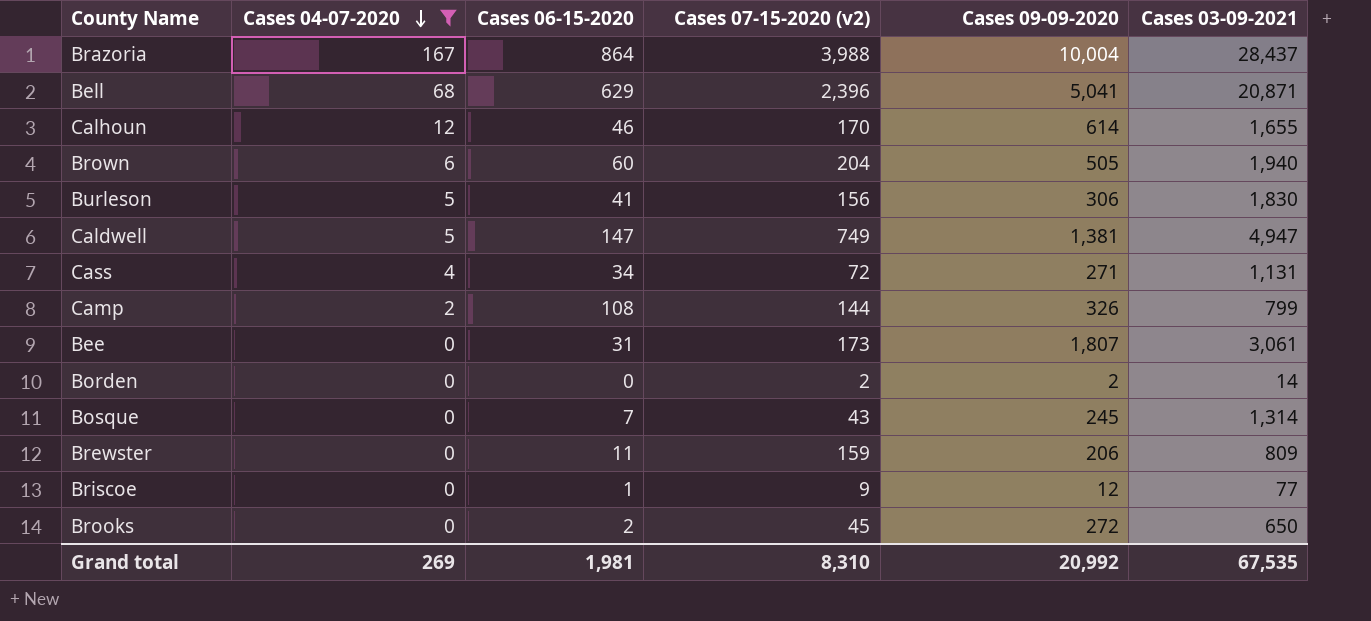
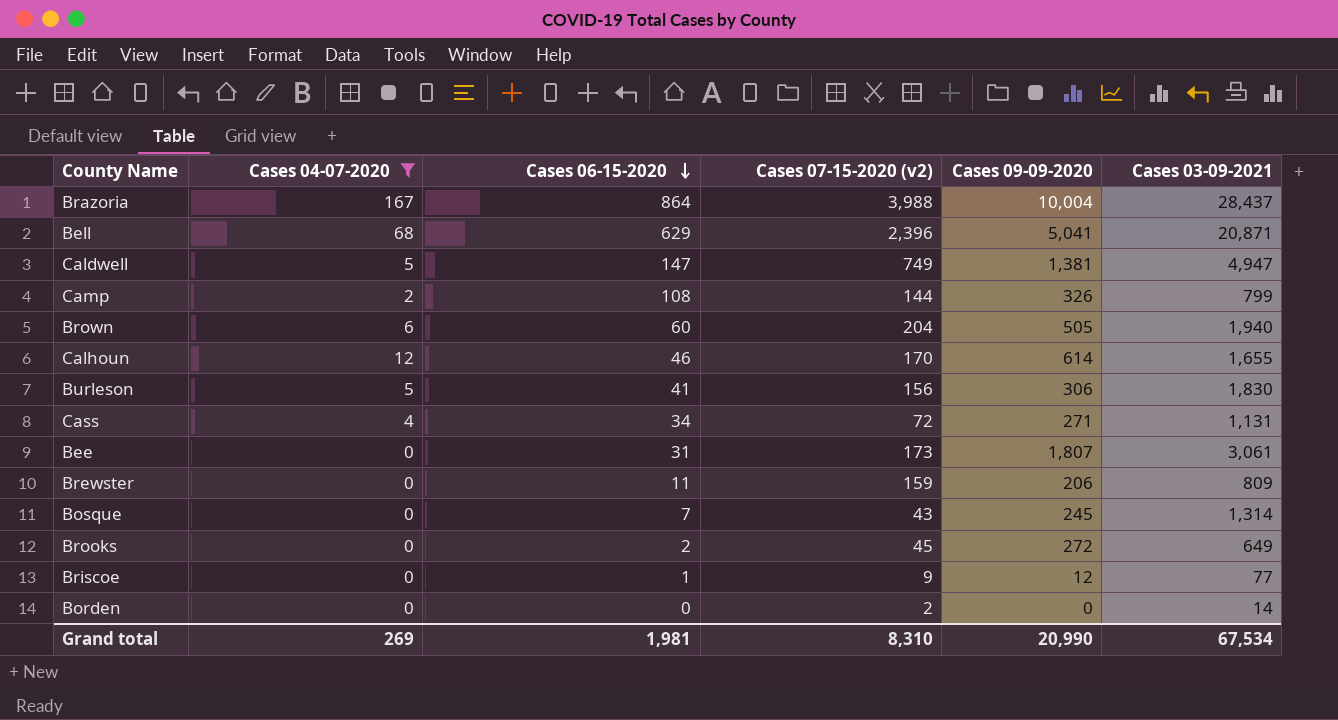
row order: Cases 04-07-2020 descending -> Cases 06-15-2020 descending
Brooks | Cases 03-09-2021: 650 -> 649
Borden | Cases 09-09-2020: 2 -> 0
Grand total | Cases 09-09-2020: 20,992 -> 20,990
Grand total | Cases 03-09-2021: 67,535 -> 67,534

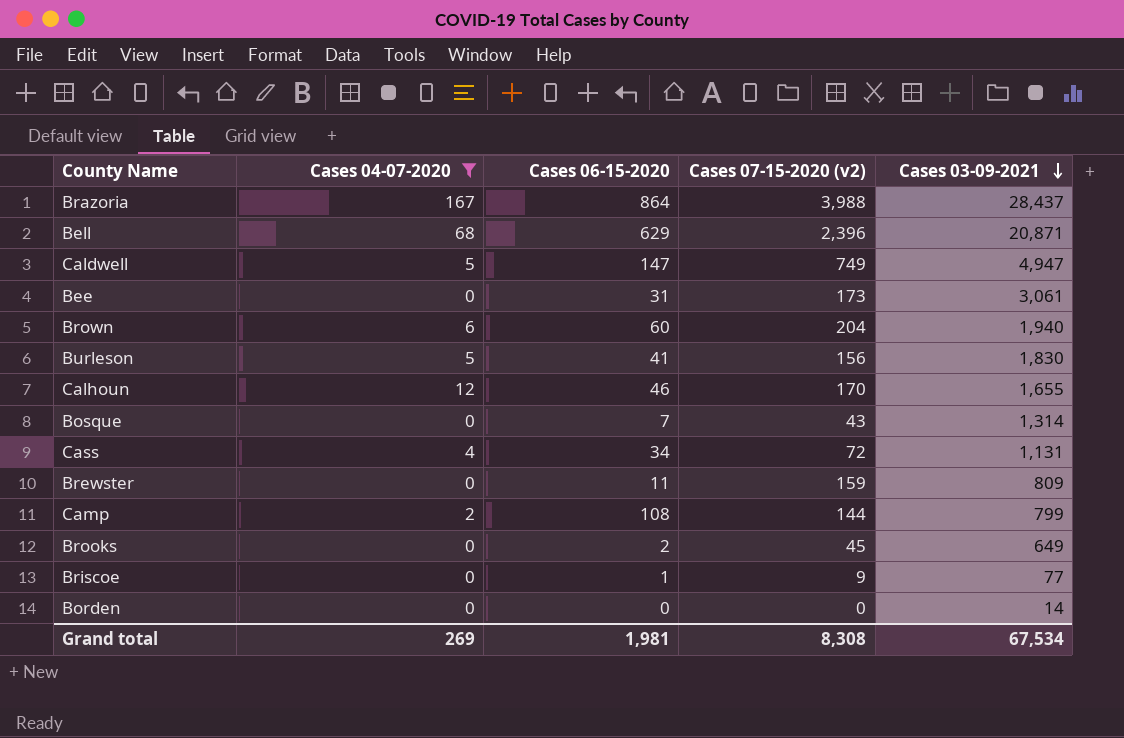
row order: Cases 06-15-2020 descending -> Cases 03-09-2021 descending
column Cases 09-09-2020 | position: 5 -> none
Borden | Cases 07-15-2020 (v2): 2 -> 0
Grand total | Cases 07-15-2020 (v2): 8,310 -> 8,308

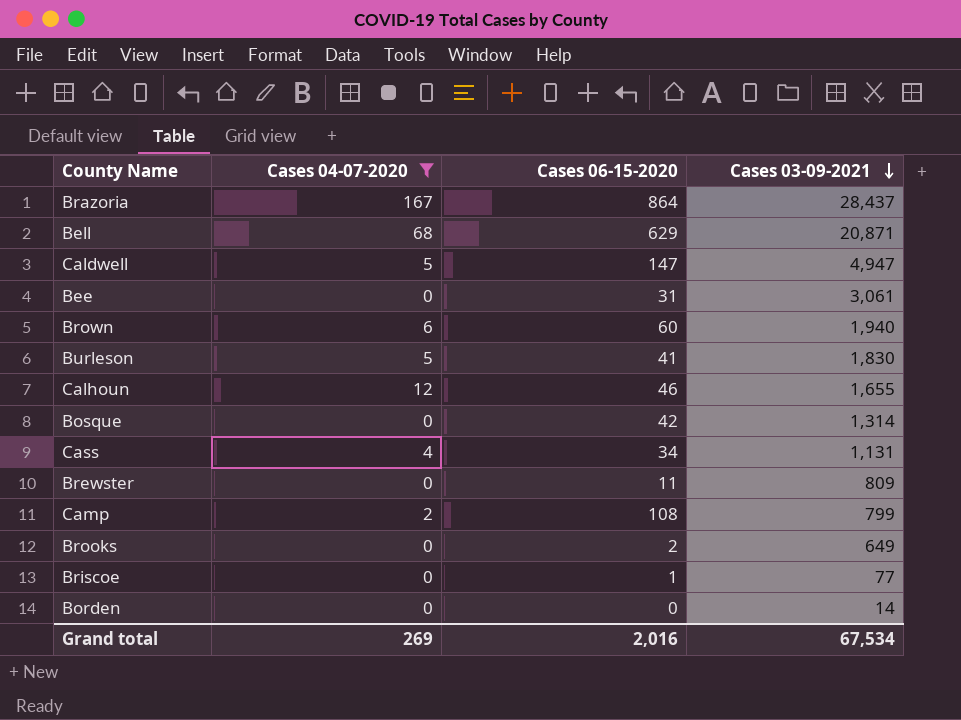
column Cases 07-15-2020 (v2) | position: 4 -> none
Bosque | Cases 06-15-2020: 7 -> 42
Grand total | Cases 06-15-2020: 1,981 -> 2,016

